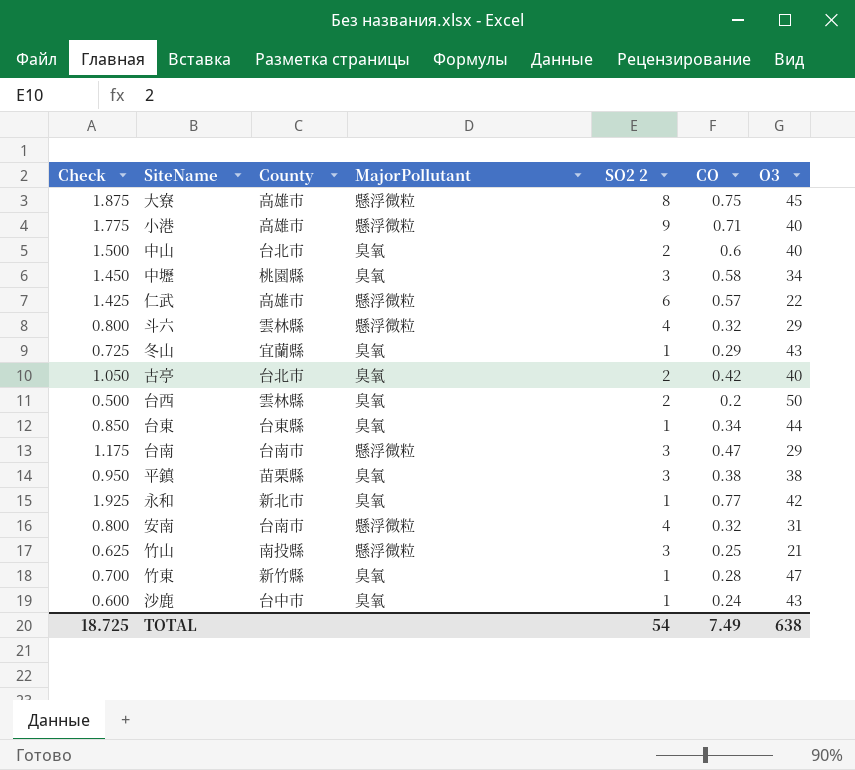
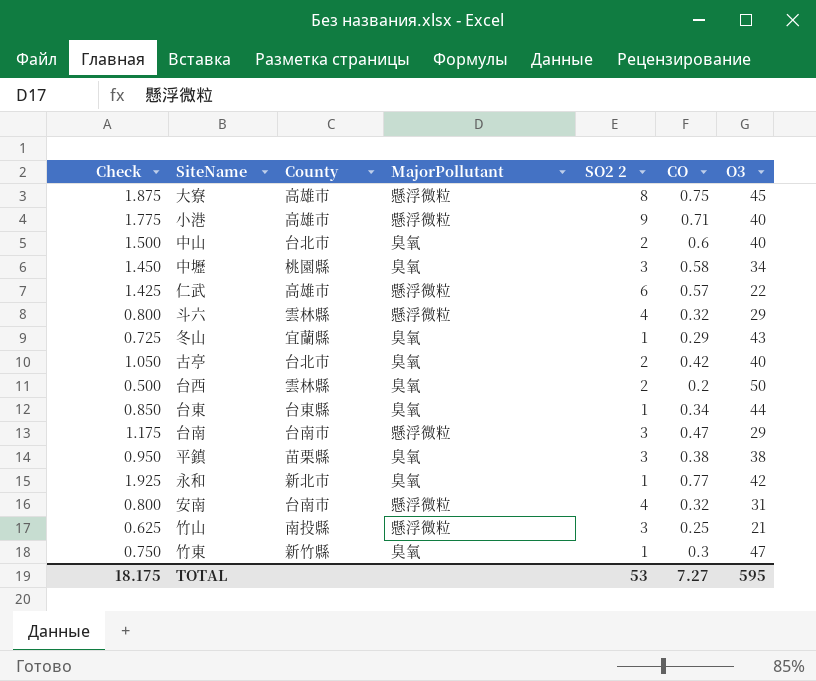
row 沙鹿: 0.600 | 台中市 | 臭氧 | 1 | 0.24 | 43 -> none
竹東 | Check: 0.700 -> 0.750
竹東 | CO: 0.28 -> 0.3
TOTAL | Check: 18.725 -> 18.175
TOTAL | SO2 2: 54 -> 53
TOTAL | CO: 7.49 -> 7.27
TOTAL | O3: 638 -> 595

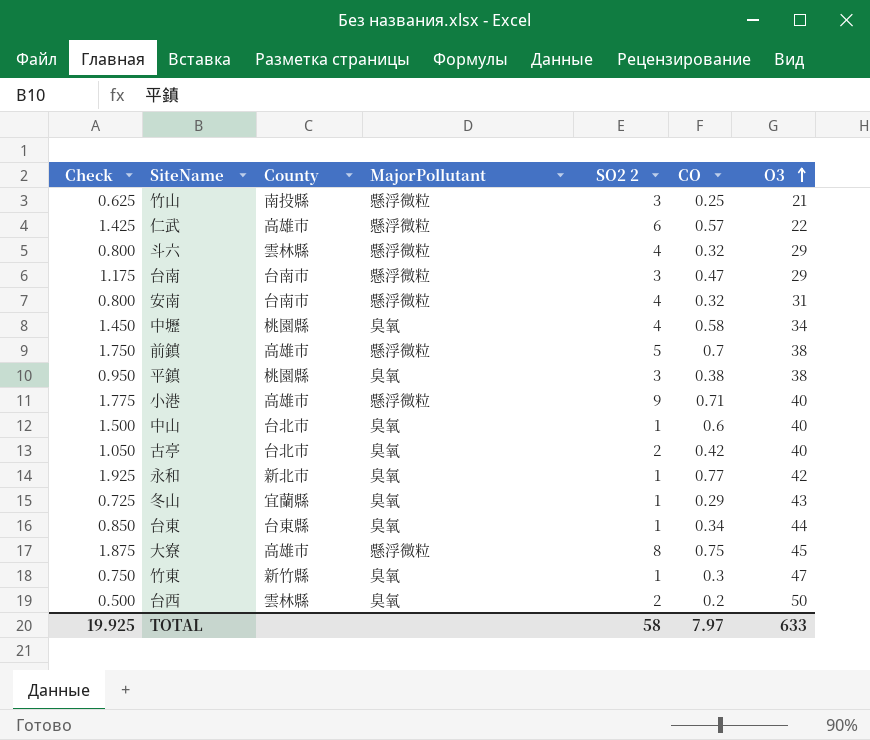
row order: none -> O3 ascending
中壢 | SO2 2: 3 -> 4
row 前鎮: none -> 1.750 | 高雄市 | 懸浮微粒 | 5 | 0.7 | 38
平鎮 | County: 苗栗縣 -> 桃園縣
中山 | SO2 2: 2 -> 1
TOTAL | Check: 18.175 -> 19.925
TOTAL | SO2 2: 53 -> 58
TOTAL | CO: 7.27 -> 7.97
TOTAL | O3: 595 -> 633

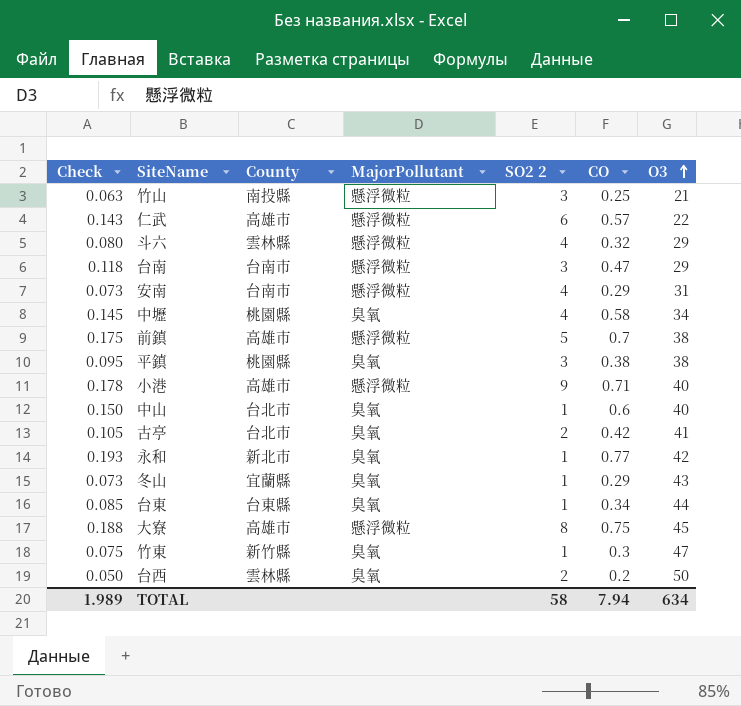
column Check | formula: [CO] * 2.5 -> [CO] * 0.25
安南 | CO: 0.32 -> 0.29
古亭 | O3: 40 -> 41
TOTAL | Check: 19.925 -> 1.989
TOTAL | CO: 7.97 -> 7.94
TOTAL | O3: 633 -> 634

